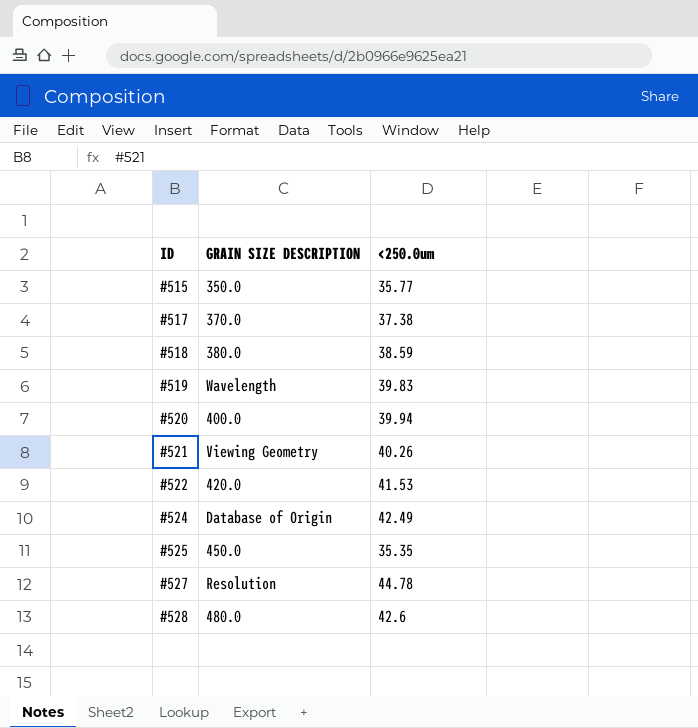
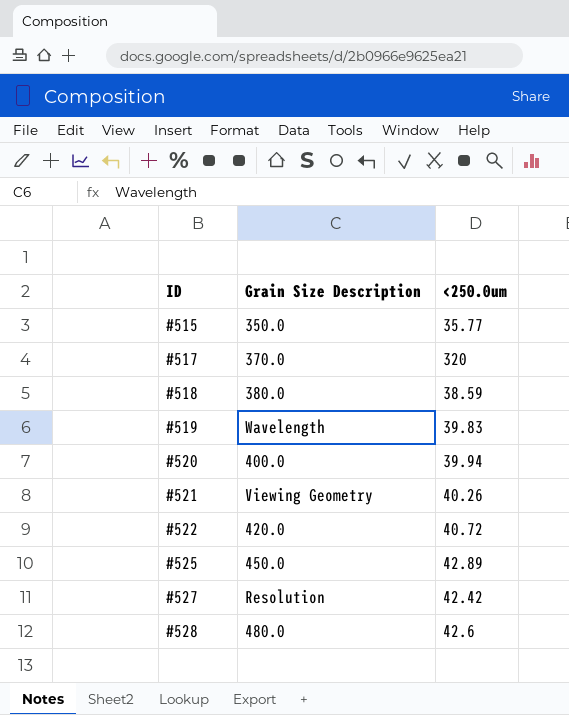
column name: GRAIN SIZE DESCRIPTION -> Grain Size Description
row #524: Database of Origin | 42.49 -> none
#517 | <250.0um: 37.38 -> 320
#522 | <250.0um: 41.53 -> 40.72
#525 | <250.0um: 35.35 -> 42.89
#527 | <250.0um: 44.78 -> 42.42

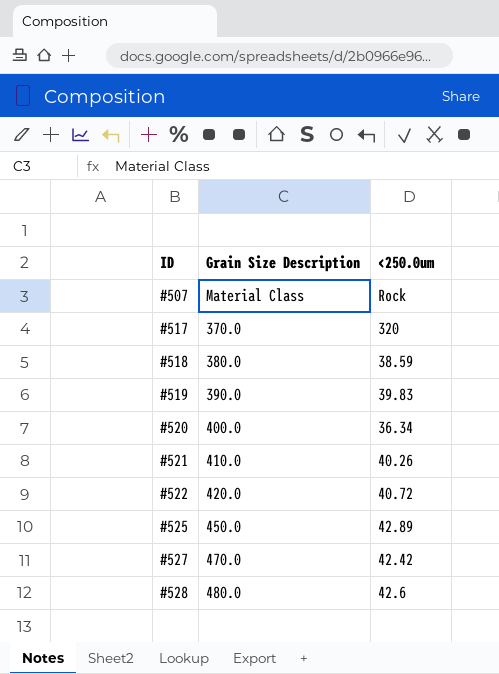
row #515: 350.0 | 35.77 -> none
row #507: none -> Material Class | Rock
#519 | Grain Size Description: Wavelength -> 390.0
#520 | <250.0um: 39.94 -> 36.34
#521 | Grain Size Description: Viewing Geometry -> 410.0
#527 | Grain Size Description: Resolution -> 470.0

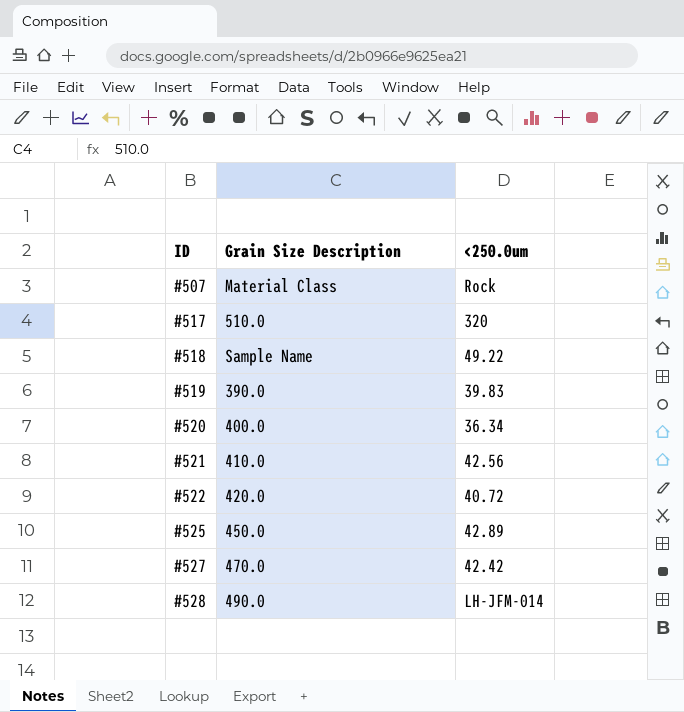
#517 | Grain Size Description: 370.0 -> 510.0
#518 | Grain Size Description: 380.0 -> Sample Name
#518 | <250.0um: 38.59 -> 49.22
#521 | <250.0um: 40.26 -> 42.56
#528 | Grain Size Description: 480.0 -> 490.0
#528 | <250.0um: 42.6 -> LH-JFM-014

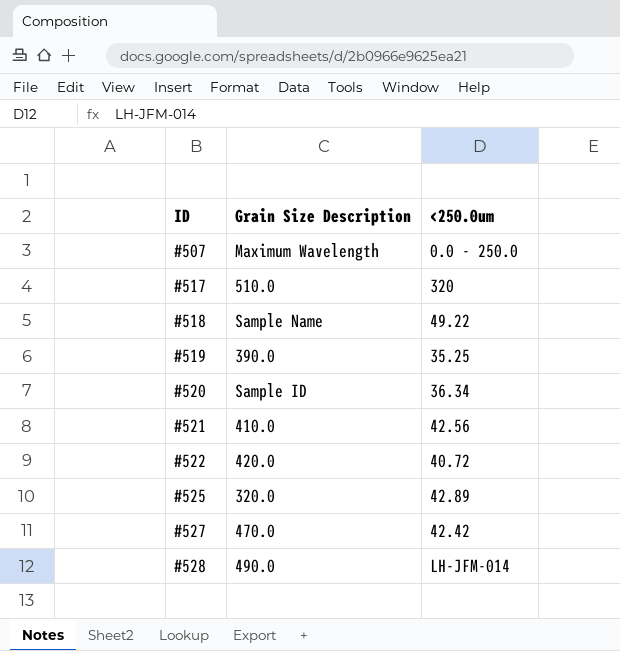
#507 | Grain Size Description: Material Class -> Maximum Wavelength
#507 | <250.0um: Rock -> 0.0 - 250.0
#519 | <250.0um: 39.83 -> 35.25
#520 | Grain Size Description: 400.0 -> Sample ID
#525 | Grain Size Description: 450.0 -> 320.0

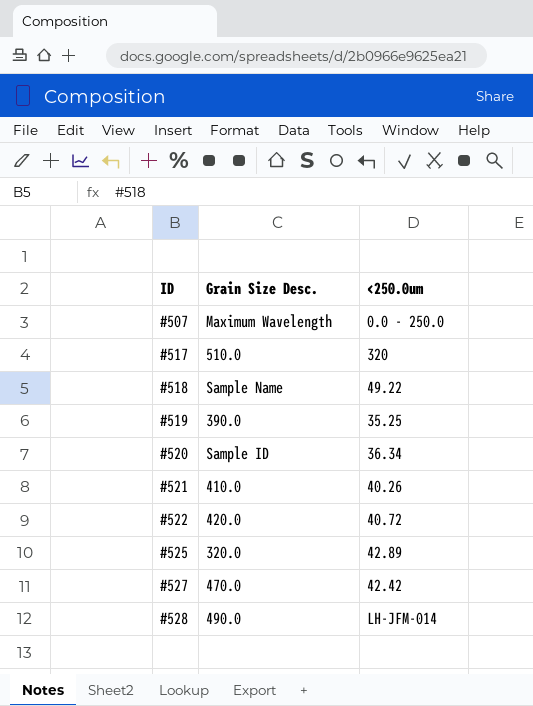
column name: Grain Size Description -> Grain Size Desc.
#521 | <250.0um: 42.56 -> 40.26

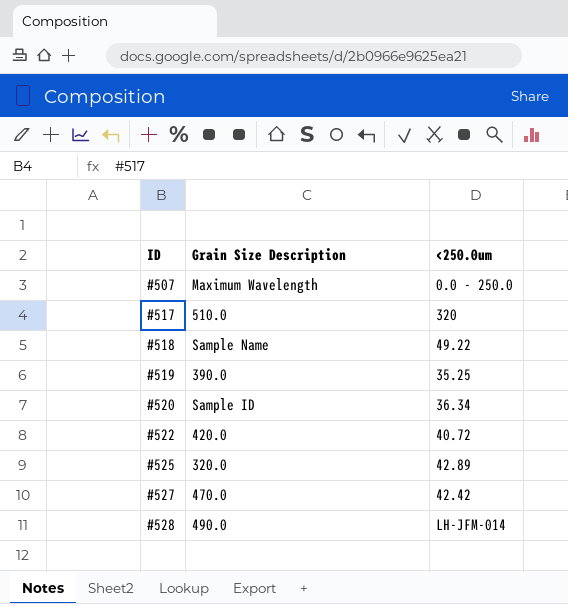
column name: Grain Size Desc. -> Grain Size Description
row #521: 410.0 | 40.26 -> none

